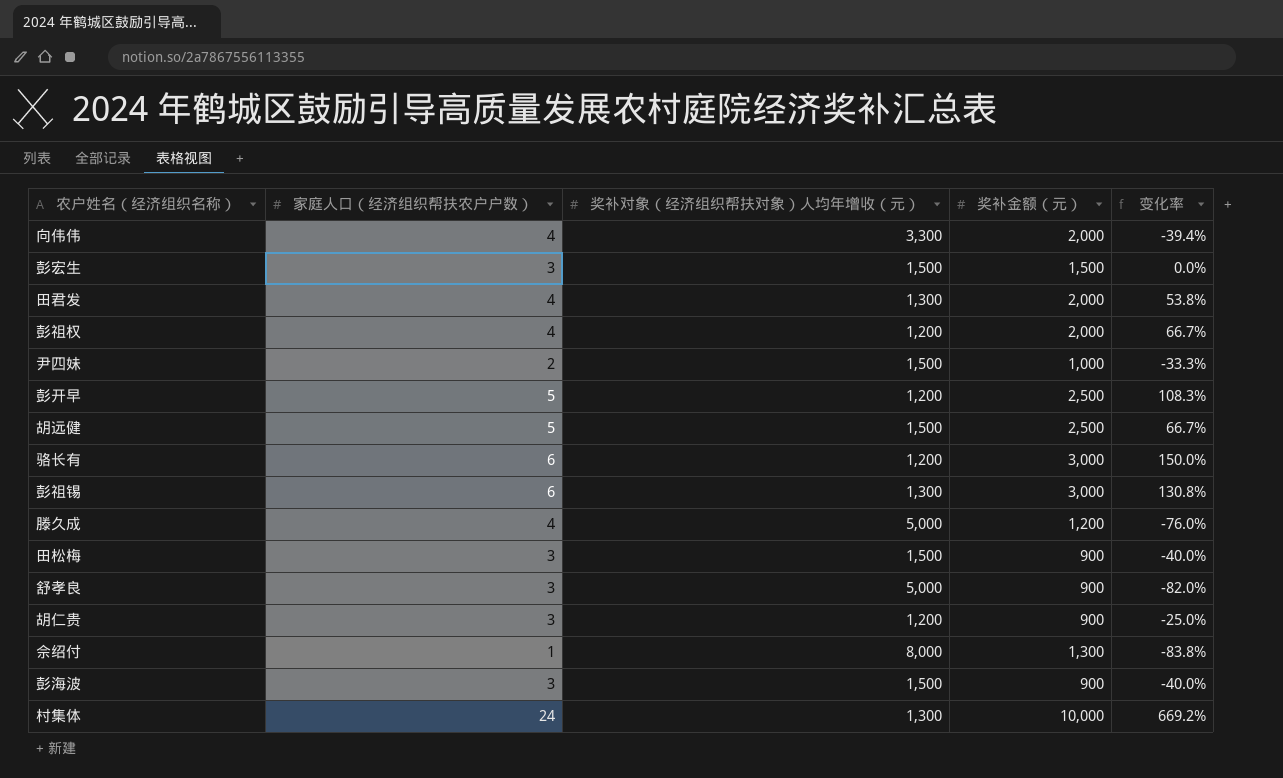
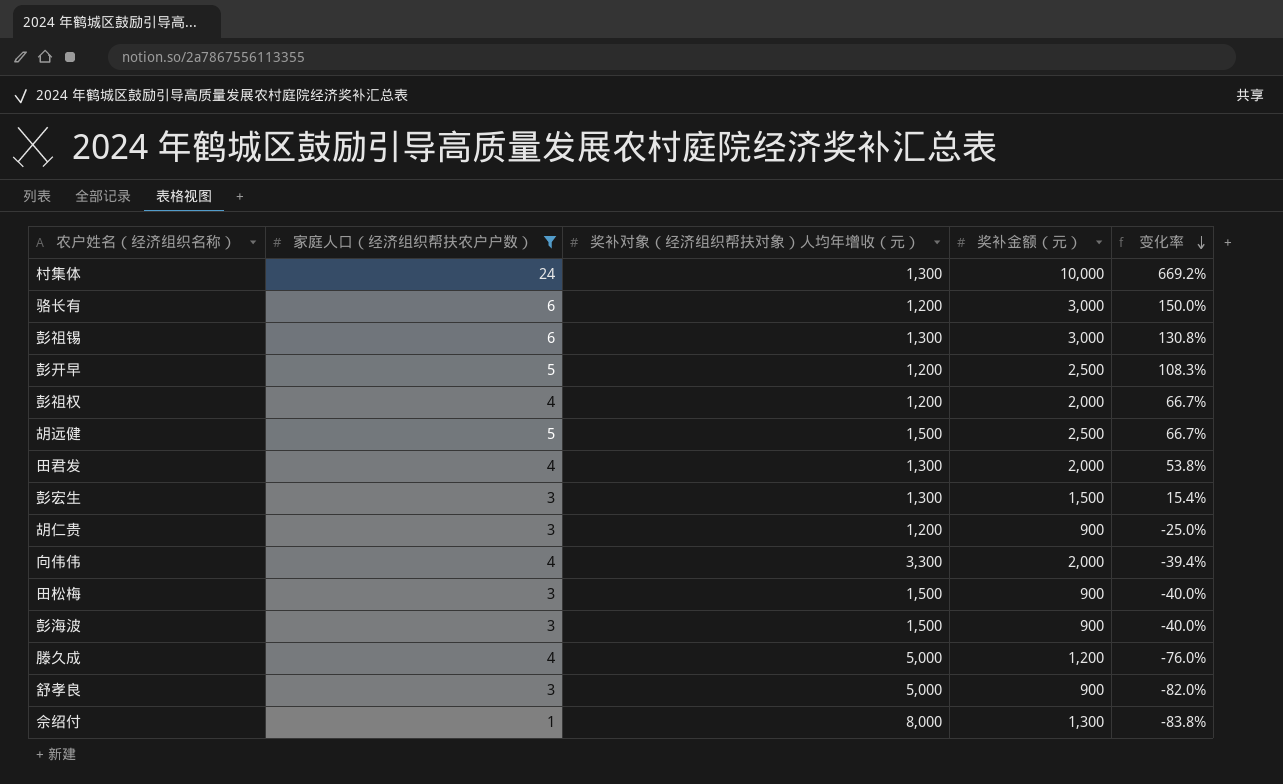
filter: none -> 家庭人口（经济组织帮扶农户户数） != 2
row order: none -> 变化率 descending
彭宏生 | 奖补对象（经济组织帮扶对象）人均年增收（元）: 1,500 -> 1,300
彭宏生 | 变化率: 0.0% -> 15.4%

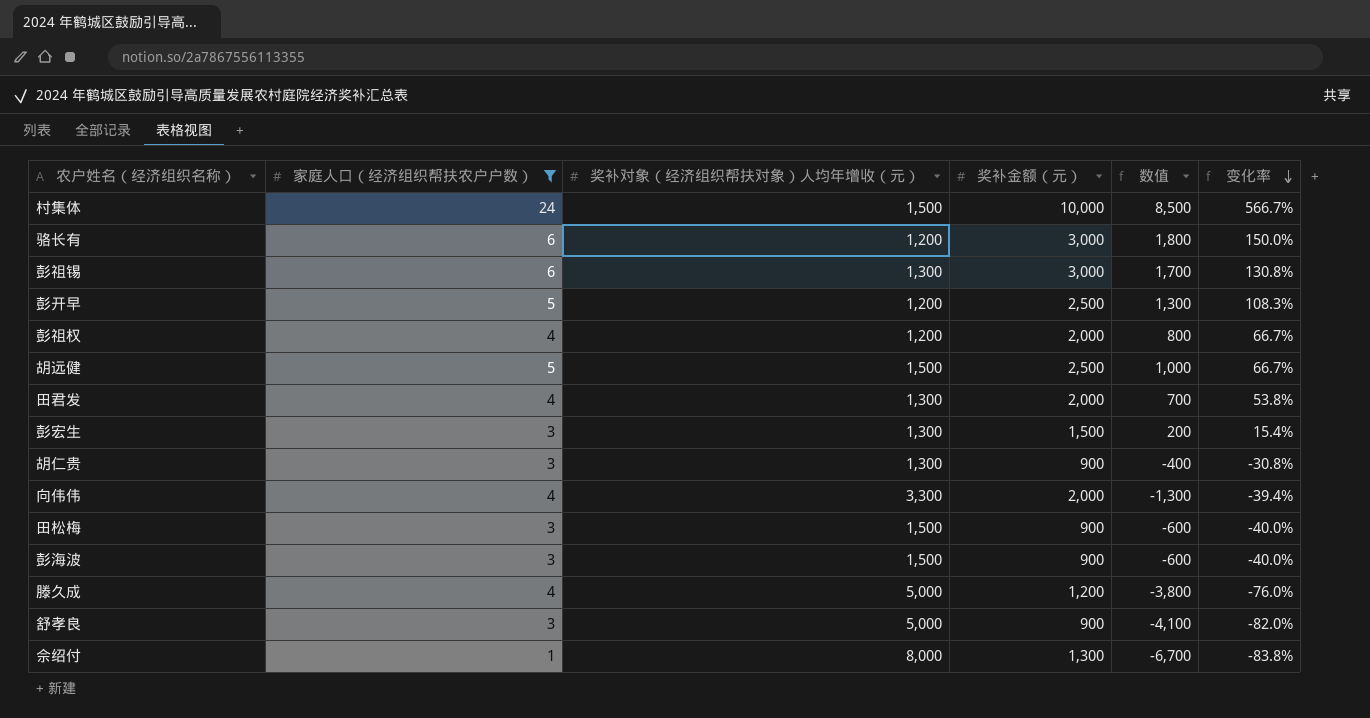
column 数值 | formula: none -> [奖补金额（元）] - [奖补对象（经济组织帮扶对象）人均年增收（元）]
村集体 | 奖补对象（经济组织帮扶对象）人均年增收（元）: 1,300 -> 1,500
村集体 | 变化率: 669.2% -> 566.7%
胡仁贵 | 奖补对象（经济组织帮扶对象）人均年增收（元）: 1,200 -> 1,300
胡仁贵 | 变化率: -25.0% -> -30.8%

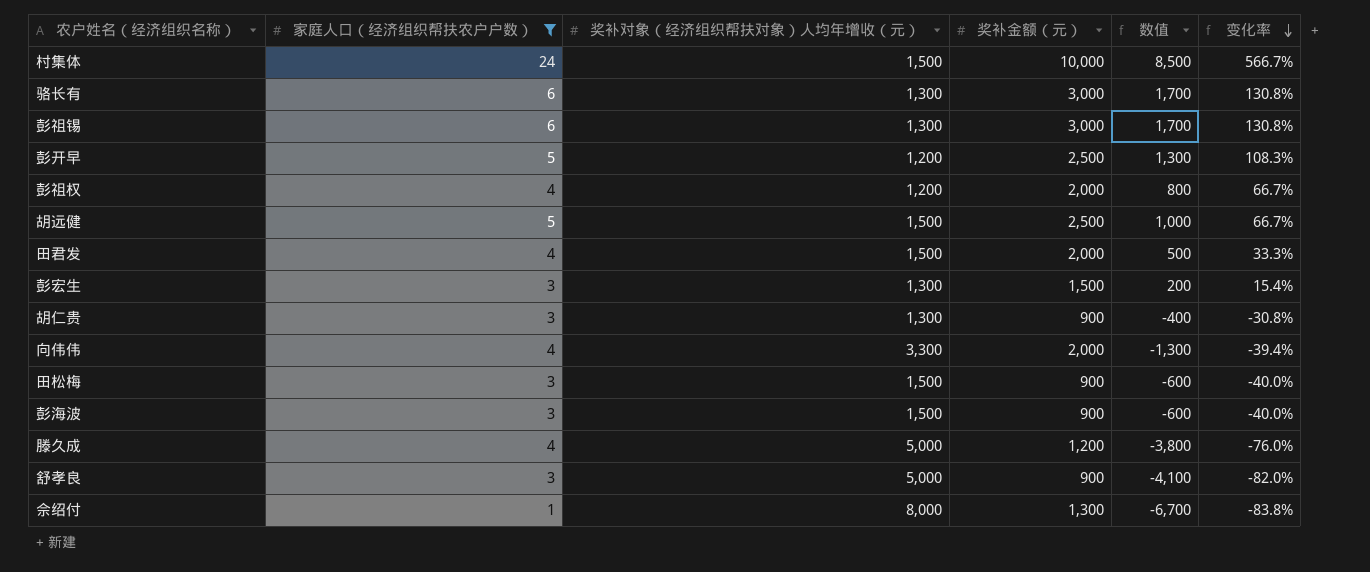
骆长有 | 奖补对象（经济组织帮扶对象）人均年增收（元）: 1,200 -> 1,300
骆长有 | 数值: 1,800 -> 1,700
骆长有 | 变化率: 150.0% -> 130.8%
田君发 | 奖补对象（经济组织帮扶对象）人均年增收（元）: 1,300 -> 1,500
田君发 | 数值: 700 -> 500
田君发 | 变化率: 53.8% -> 33.3%

